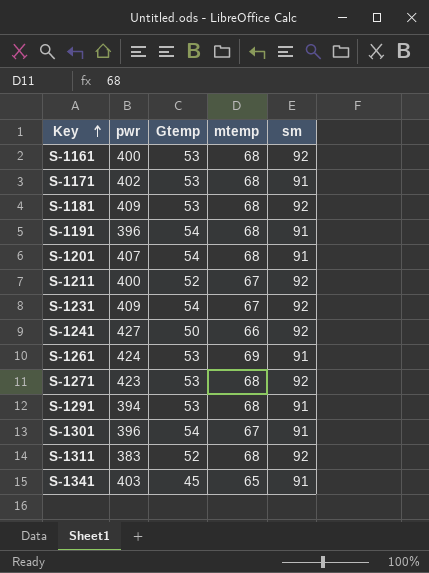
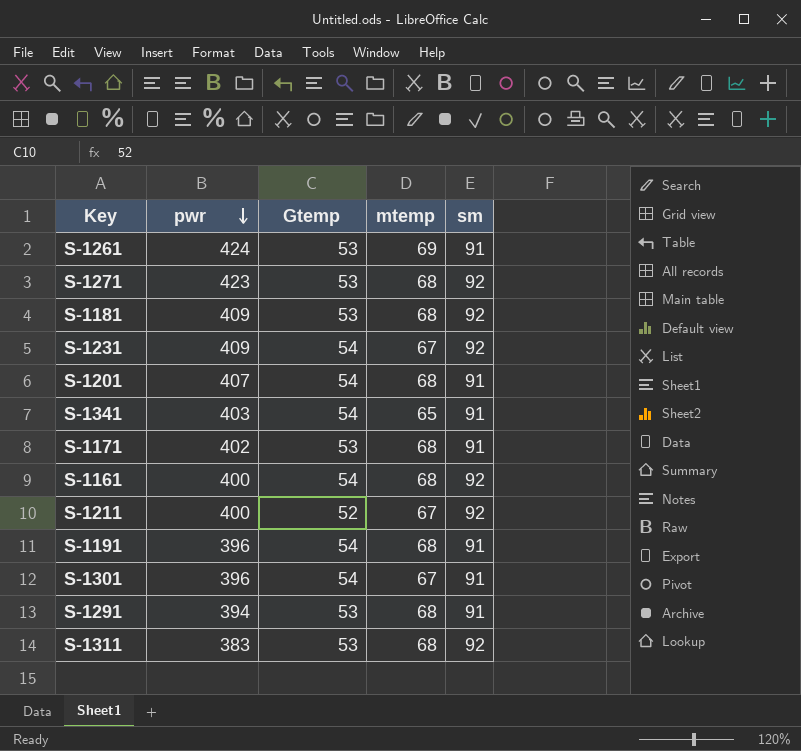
row order: Key ascending -> pwr descending
row S-1241: 427 | 50 | 66 | 92 -> none
S-1341 | Gtemp: 45 -> 54
S-1161 | Gtemp: 53 -> 54
S-1311 | Gtemp: 52 -> 53

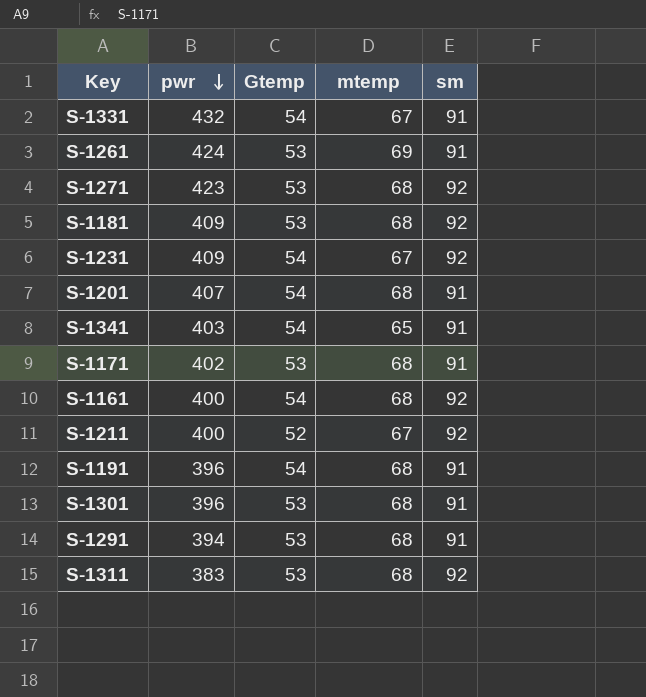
row S-1331: none -> 432 | 54 | 67 | 91
S-1301 | Gtemp: 54 -> 53
S-1301 | mtemp: 67 -> 68

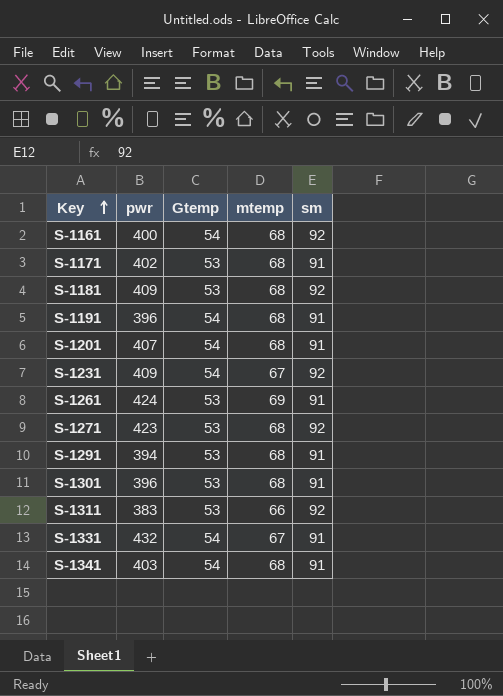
row order: pwr descending -> Key ascending
row S-1211: 400 | 52 | 67 | 92 -> none
S-1311 | mtemp: 68 -> 66
S-1341 | mtemp: 65 -> 68

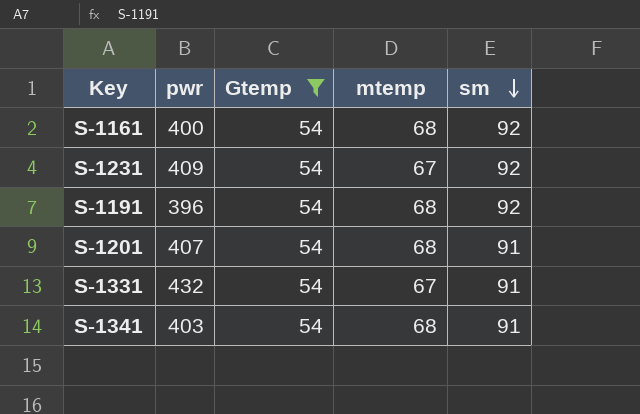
filter: none -> Gtemp = 54
row order: Key ascending -> sm descending
S-1191 | sm: 91 -> 92

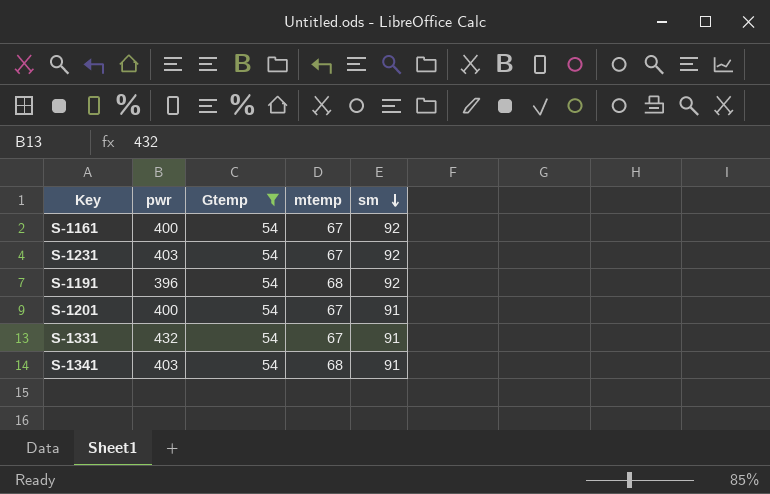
S-1161 | mtemp: 68 -> 67
S-1231 | pwr: 409 -> 403
S-1201 | pwr: 407 -> 400
S-1201 | mtemp: 68 -> 67

